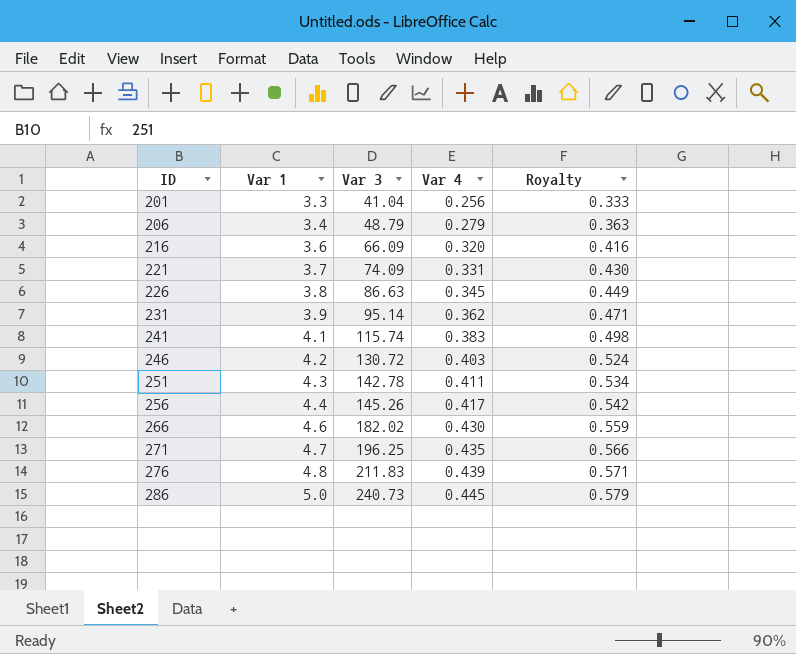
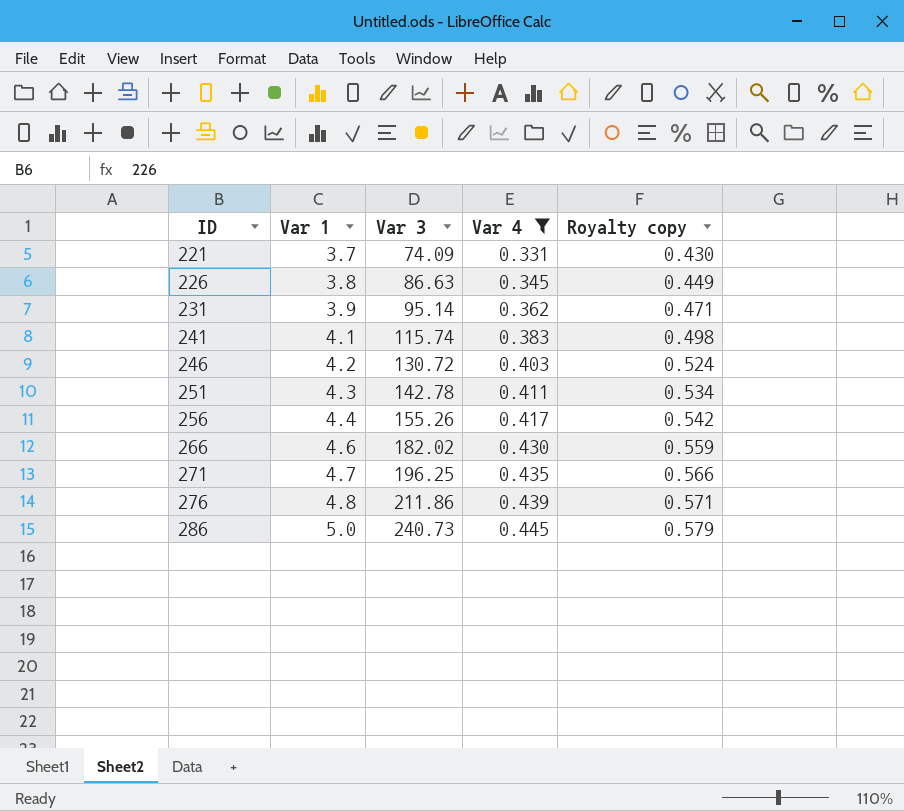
filter: none -> Var 4 >= 0.331
column name: Royalty -> Royalty copy
256 | Var 3: 145.26 -> 155.26
276 | Var 3: 211.83 -> 211.86

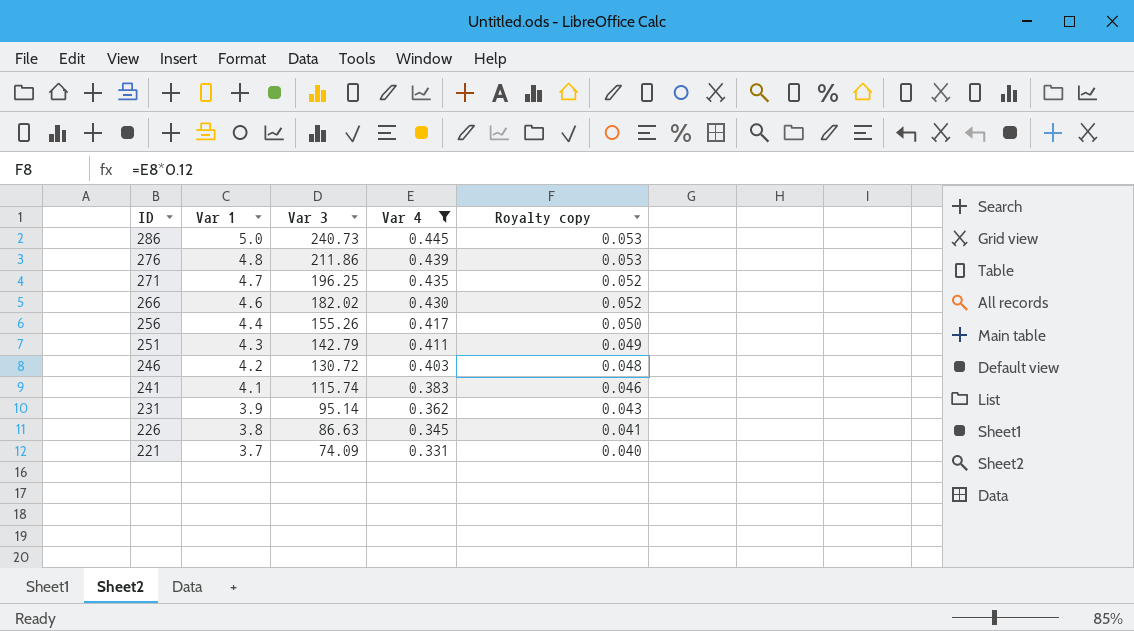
row order: ID ascending -> ID descending
column Royalty copy | formula: [Var 4] * 1.3 -> [Var 4] * 0.12
251 | Var 3: 142.78 -> 142.79

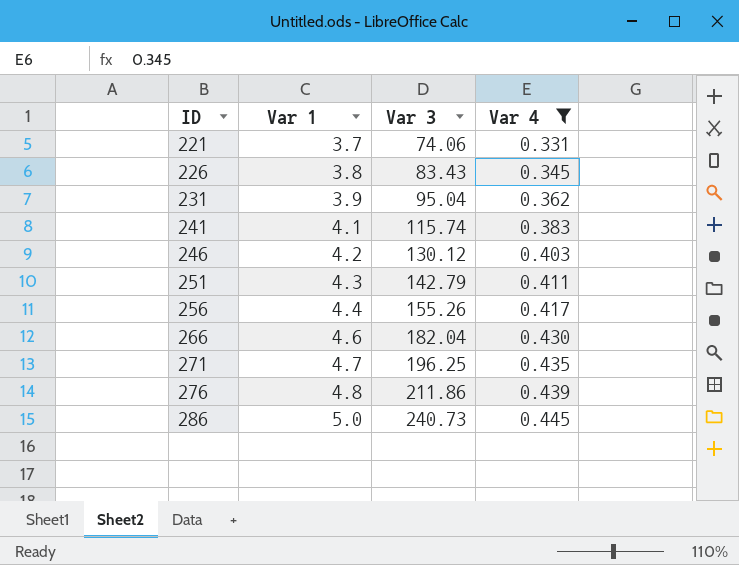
row order: ID descending -> ID ascending
column Royalty copy | formula: [Var 4] * 0.12 -> none
221 | Var 3: 74.09 -> 74.06
226 | Var 3: 86.63 -> 83.43
231 | Var 3: 95.14 -> 95.04
246 | Var 3: 130.72 -> 130.12
266 | Var 3: 182.02 -> 182.04

